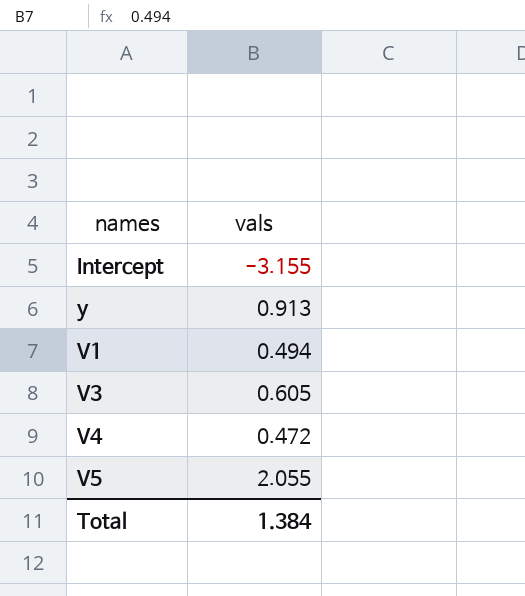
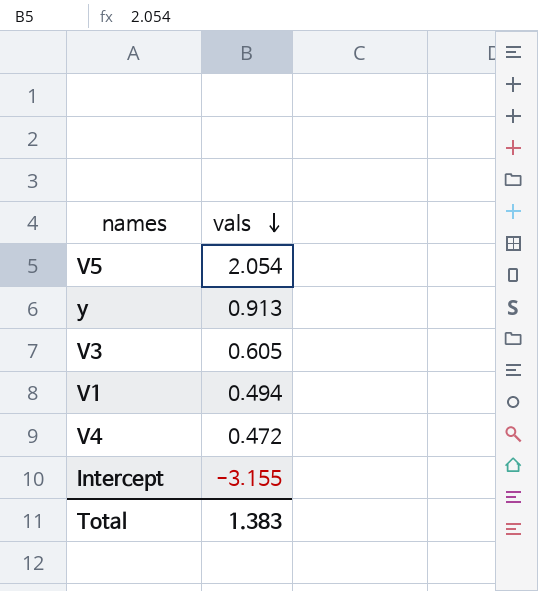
row order: none -> vals descending
V5 | vals: 2.055 -> 2.054
Total | vals: 1.384 -> 1.383

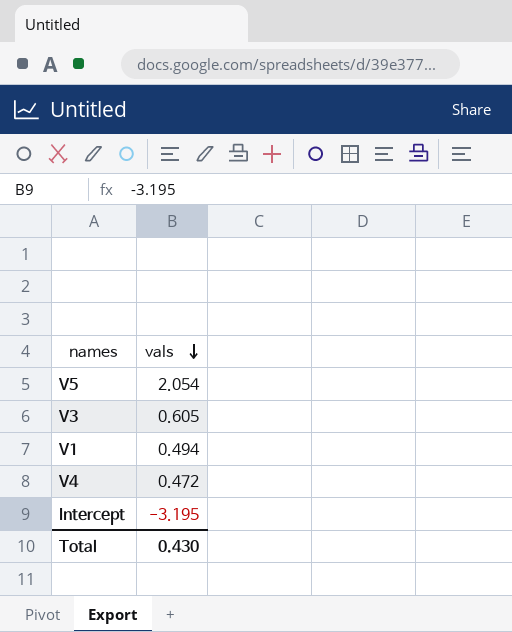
row y: 0.913 -> none
Intercept | vals: -3.155 -> -3.195
Total | vals: 1.383 -> 0.430

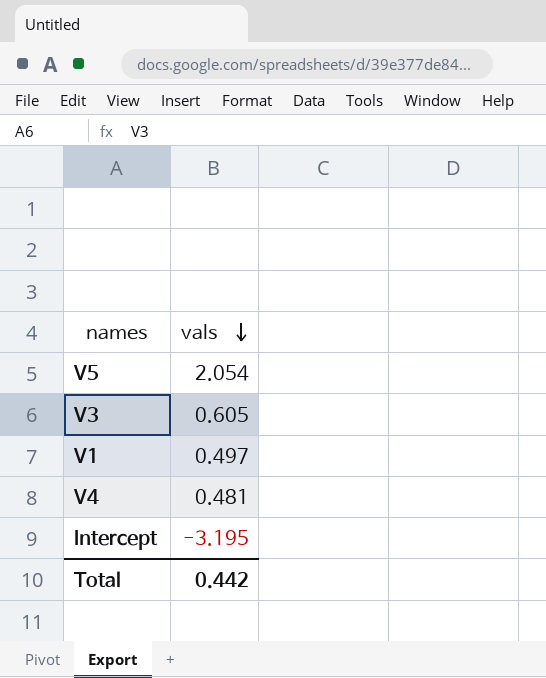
V1 | vals: 0.494 -> 0.497
V4 | vals: 0.472 -> 0.481
Total | vals: 0.430 -> 0.442

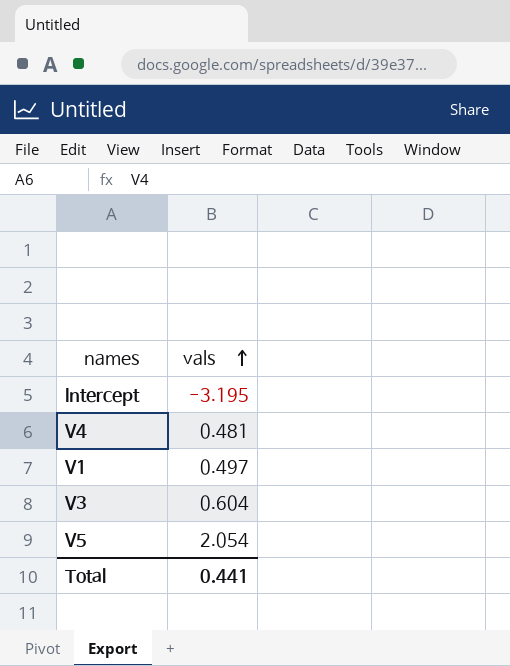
row order: vals descending -> vals ascending
V3 | vals: 0.605 -> 0.604
Total | vals: 0.442 -> 0.441

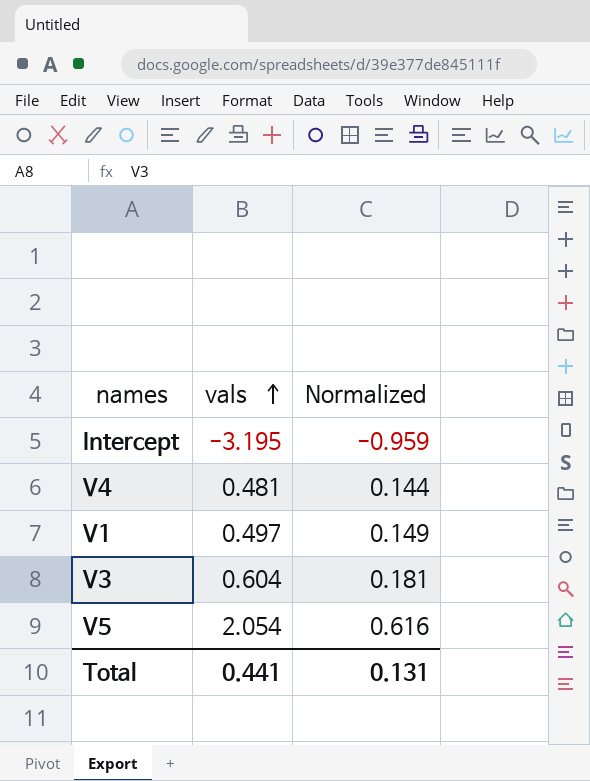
column Normalized | formula: none -> [vals] * 0.3

